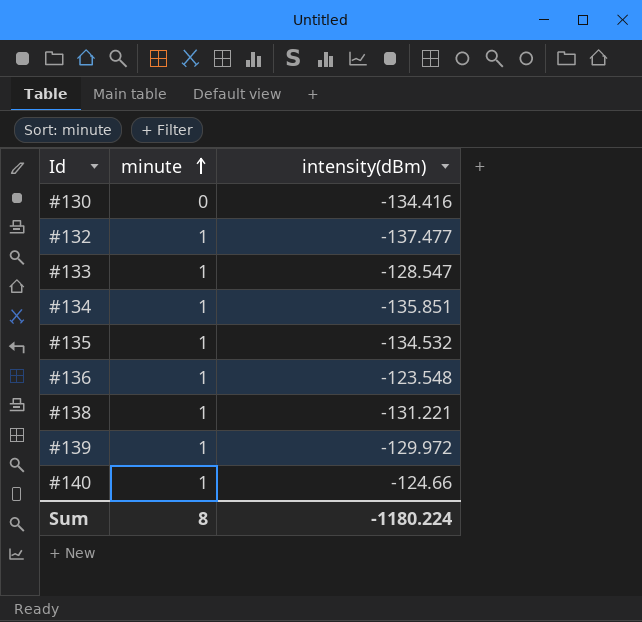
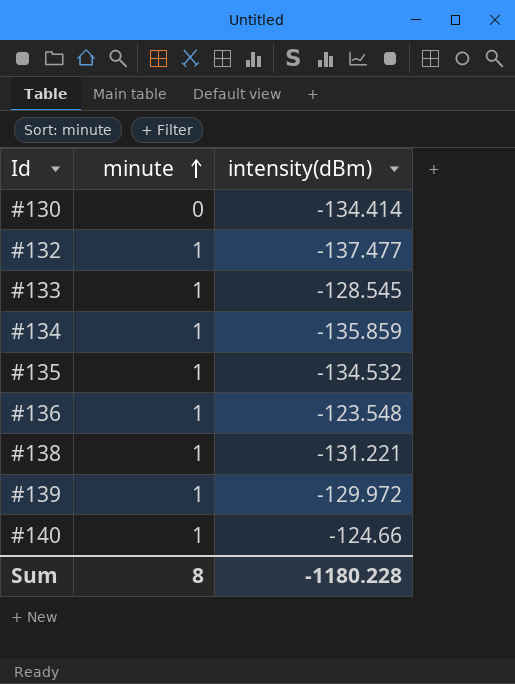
#130 | intensity(dBm): -134.416 -> -134.414
#133 | intensity(dBm): -128.547 -> -128.545
#134 | intensity(dBm): -135.851 -> -135.859
Sum | intensity(dBm): -1180.224 -> -1180.228

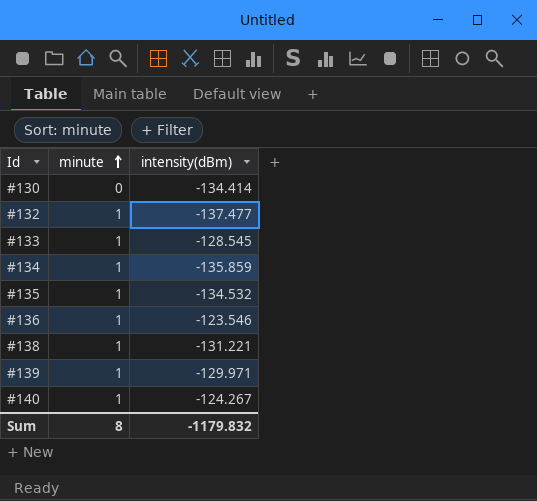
#136 | intensity(dBm): -123.548 -> -123.546
#139 | intensity(dBm): -129.972 -> -129.971
#140 | intensity(dBm): -124.66 -> -124.267
Sum | intensity(dBm): -1180.228 -> -1179.832

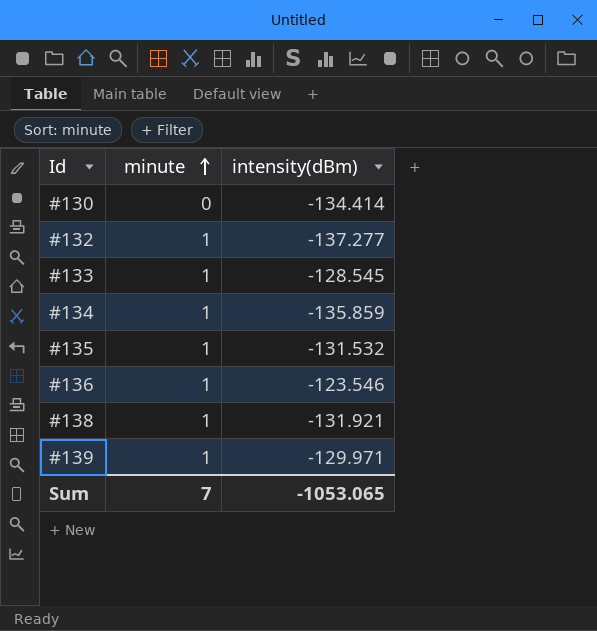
row #140: 1 | -124.267 -> none
#132 | intensity(dBm): -137.477 -> -137.277
#135 | intensity(dBm): -134.532 -> -131.532
#138 | intensity(dBm): -131.221 -> -131.921
Sum | minute: 8 -> 7
Sum | intensity(dBm): -1179.832 -> -1053.065

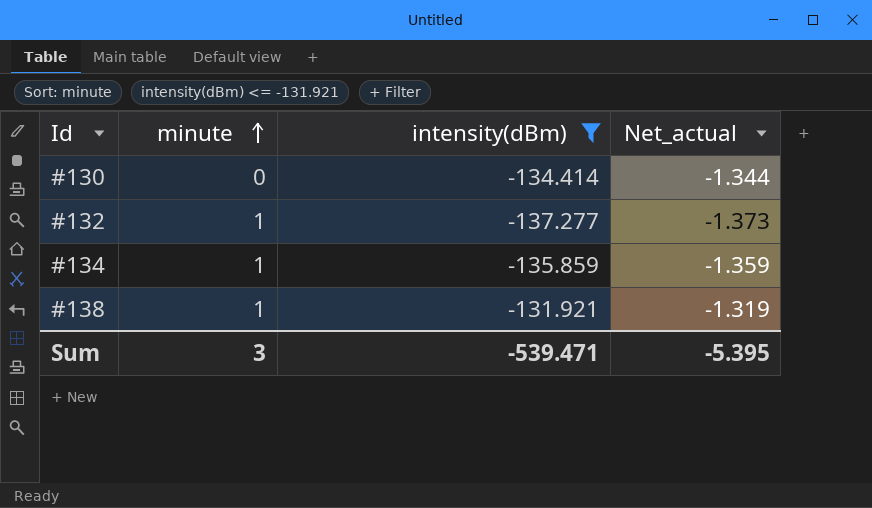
filter: none -> intensity(dBm) <= -131.921
column Net_actual | formula: none -> [intensity(dBm)] * 0.01
Sum | minute: 7 -> 3
Sum | intensity(dBm): -1053.065 -> -539.471

